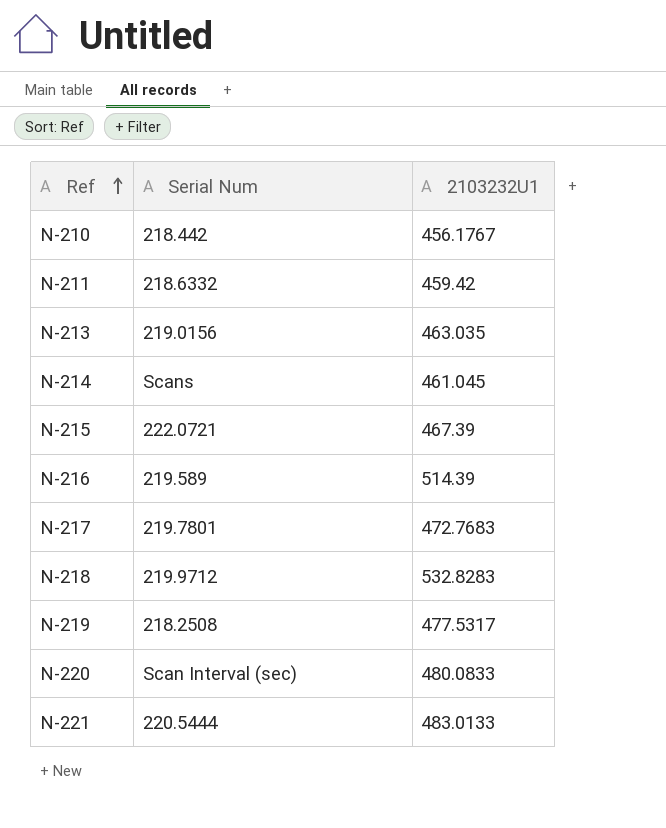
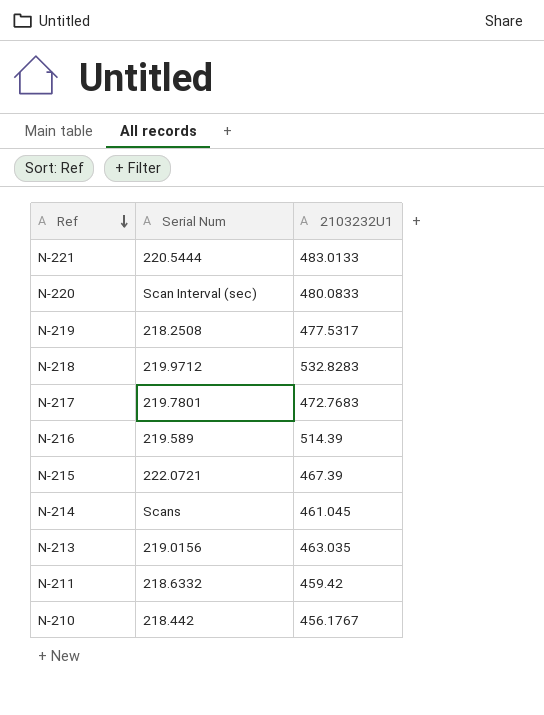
row order: Ref ascending -> Ref descending

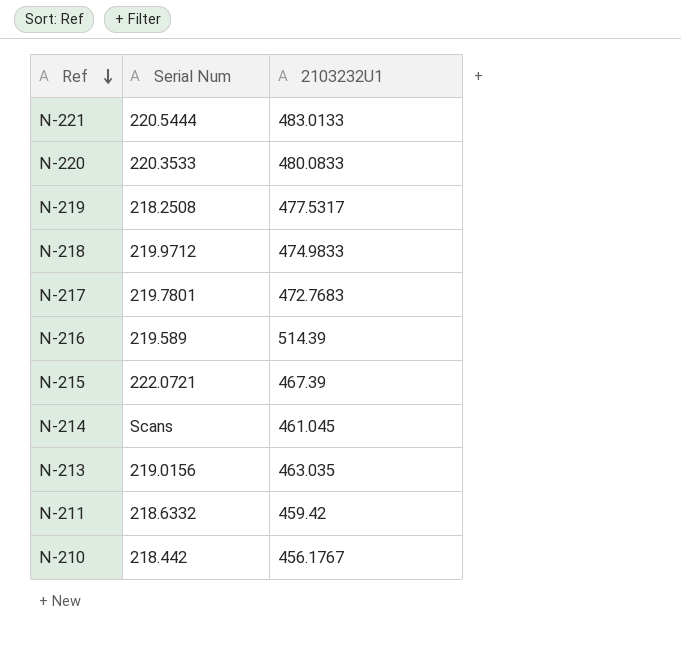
N-220 | Serial Num: Scan Interval (sec) -> 220.3533
N-218 | 2103232U1: 532.8283 -> 474.9833

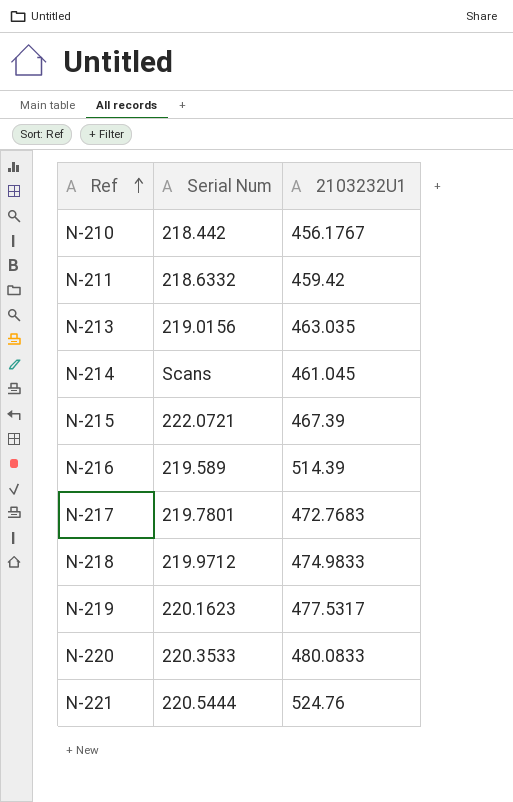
row order: Ref descending -> Ref ascending
N-219 | Serial Num: 218.2508 -> 220.1623
N-221 | 2103232U1: 483.0133 -> 524.76

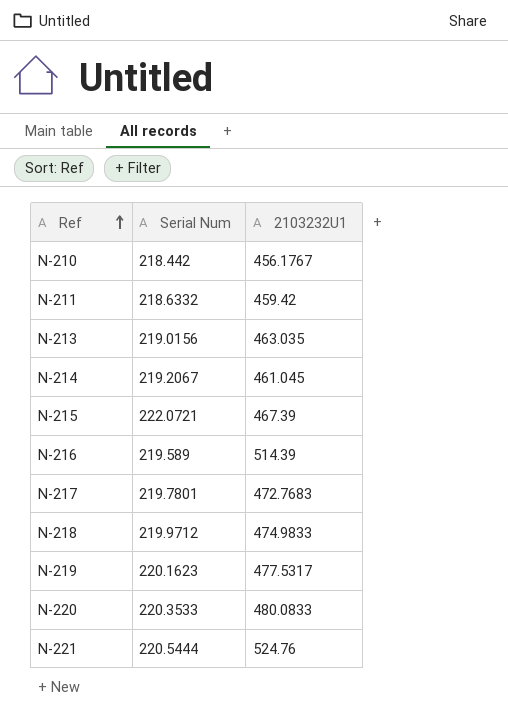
N-214 | Serial Num: Scans -> 219.2067

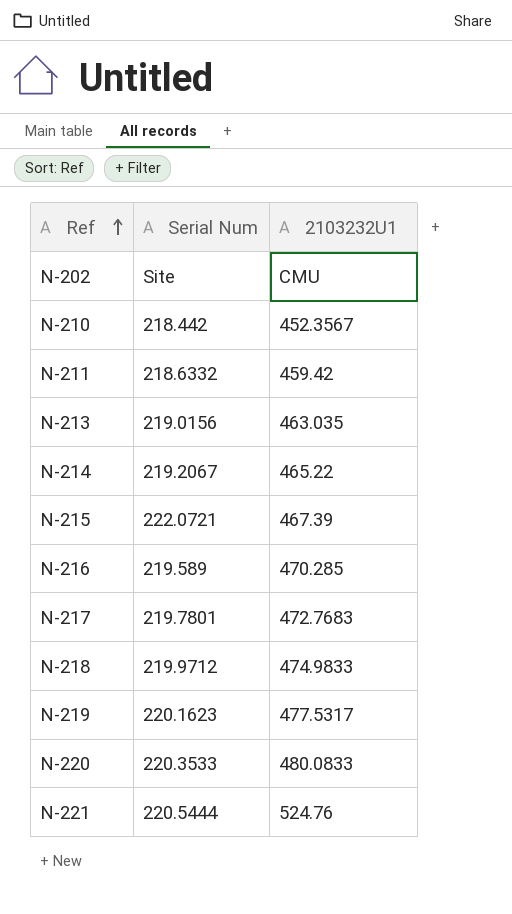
row N-202: none -> Site | CMU
N-210 | 2103232U1: 456.1767 -> 452.3567
N-214 | 2103232U1: 461.045 -> 465.22
N-216 | 2103232U1: 514.39 -> 470.285

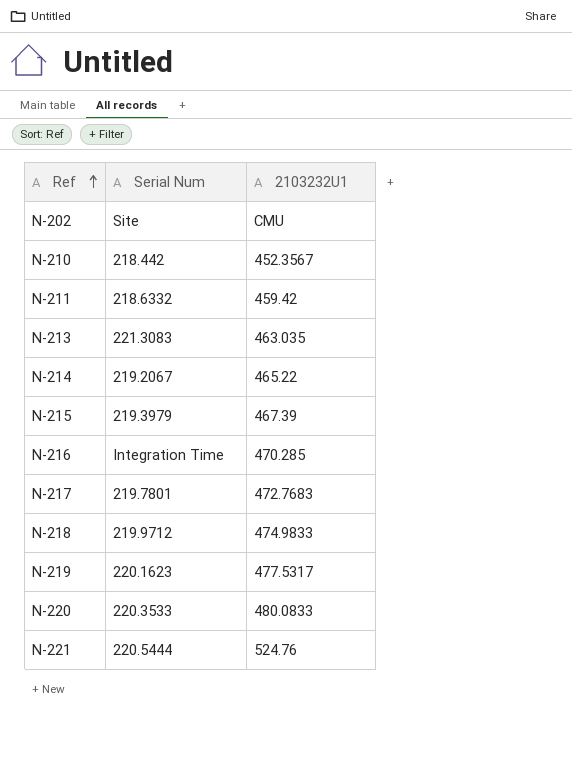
N-213 | Serial Num: 219.0156 -> 221.3083
N-215 | Serial Num: 222.0721 -> 219.3979
N-216 | Serial Num: 219.589 -> Integration Time

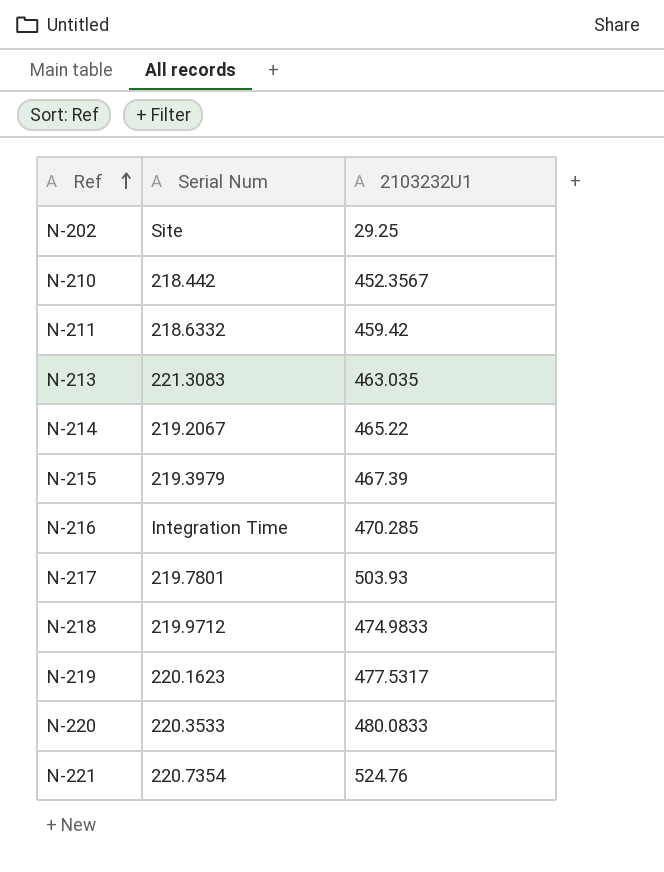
N-202 | 2103232U1: CMU -> 29.25
N-217 | 2103232U1: 472.7683 -> 503.93
N-221 | Serial Num: 220.5444 -> 220.7354

